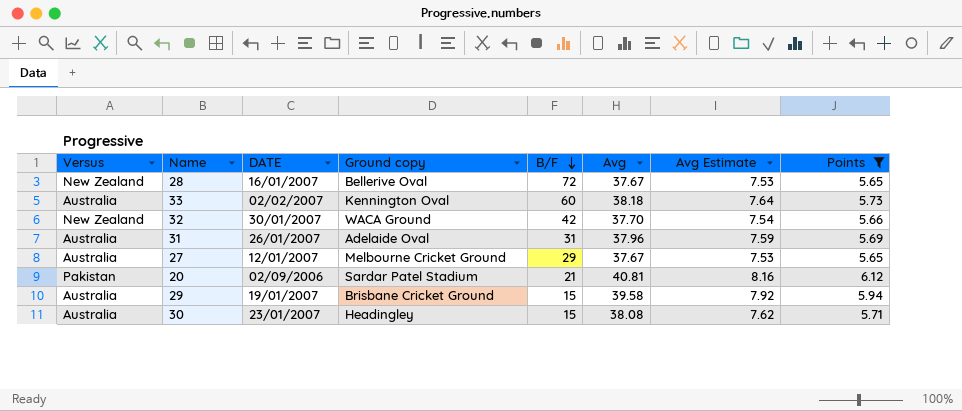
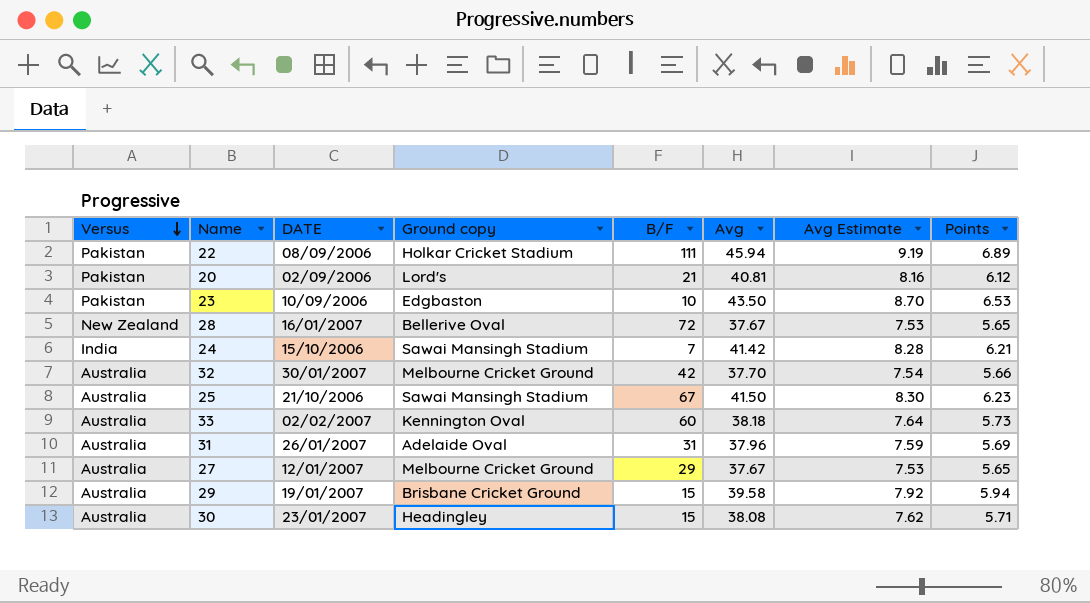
filter: Points <= 6.12 -> none
row order: B/F descending -> Versus descending
20 | Ground copy: Sardar Patel Stadium -> Lord's
32 | Versus: New Zealand -> Australia
32 | Ground copy: WACA Ground -> Melbourne Cricket Ground

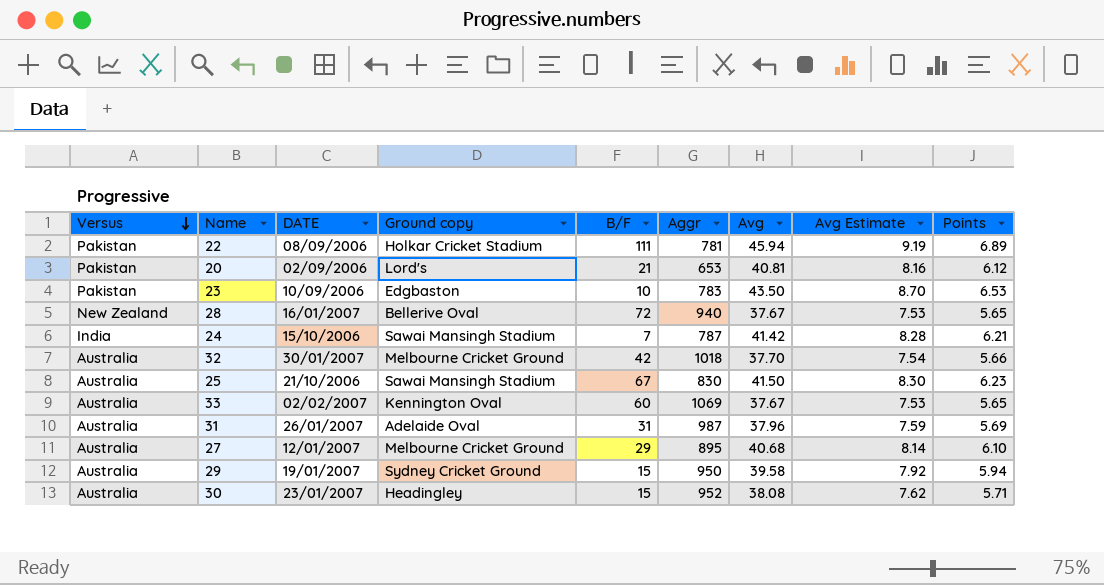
column Aggr | position: none -> 6
33 | Avg: 38.18 -> 37.67
33 | Avg Estimate: 7.64 -> 7.53
33 | Points: 5.73 -> 5.65
27 | Avg: 37.67 -> 40.68
27 | Avg Estimate: 7.53 -> 8.14
27 | Points: 5.65 -> 6.10
29 | Ground copy: Brisbane Cricket Ground -> Sydney Cricket Ground

